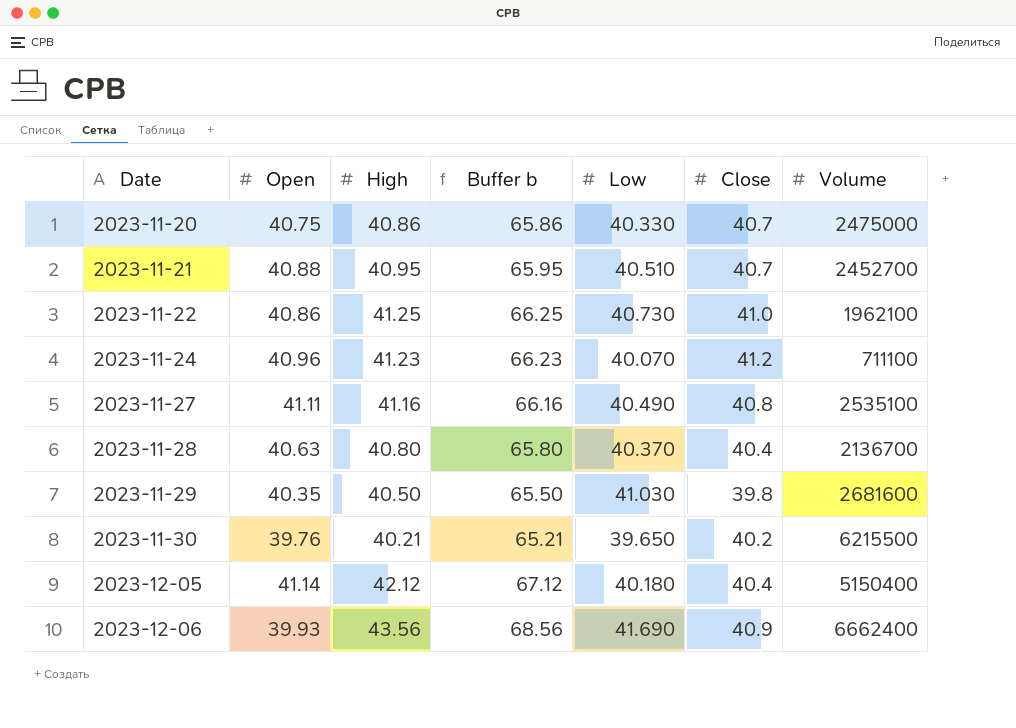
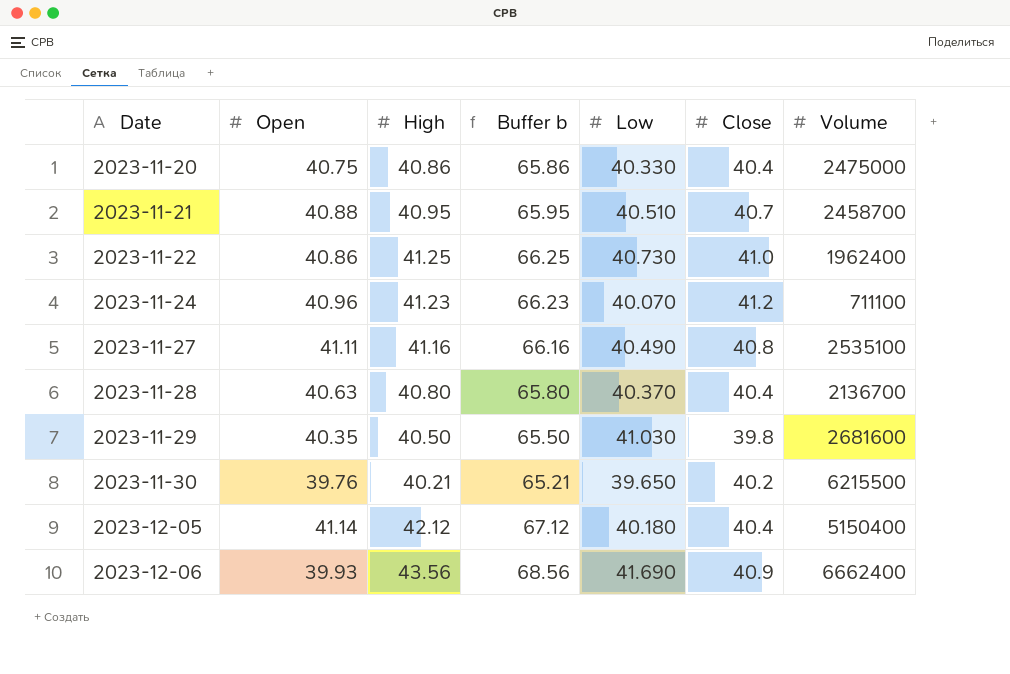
2023-11-20 | Close: 40.7 -> 40.4
2023-11-21 | Volume: 2452700 -> 2458700
2023-11-22 | Volume: 1962100 -> 1962400

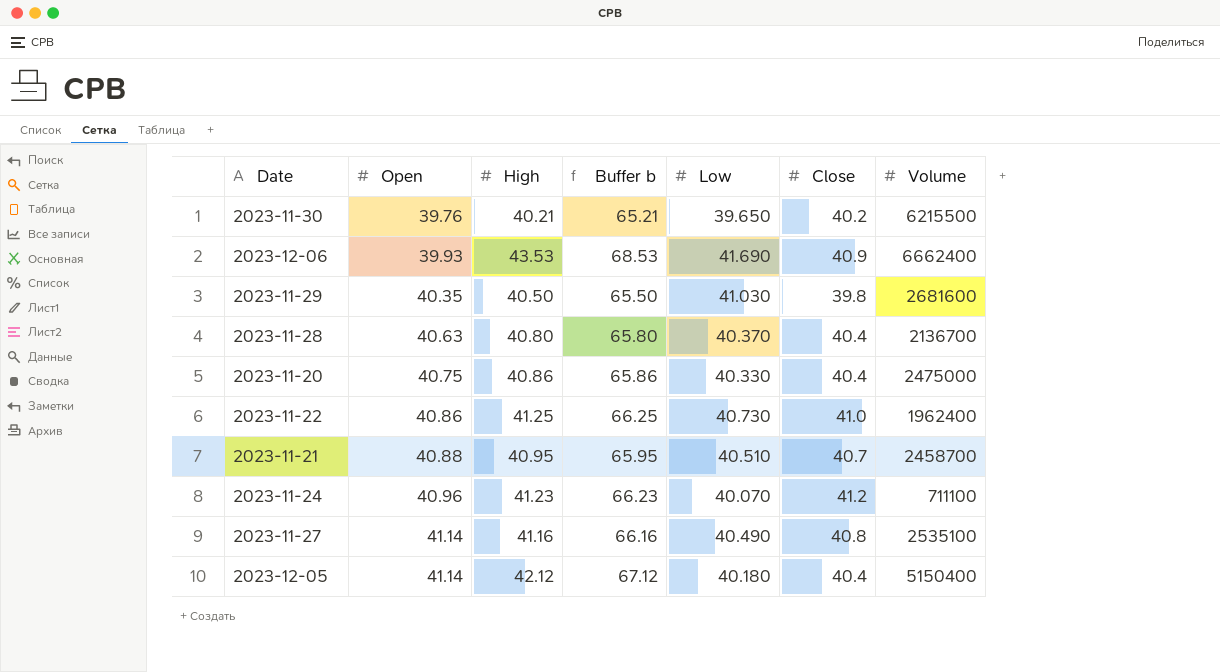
row order: Date ascending -> Open ascending
2023-12-06 | High: 43.56 -> 43.53
2023-12-06 | Buffer b: 68.56 -> 68.53
2023-11-27 | Open: 41.11 -> 41.14

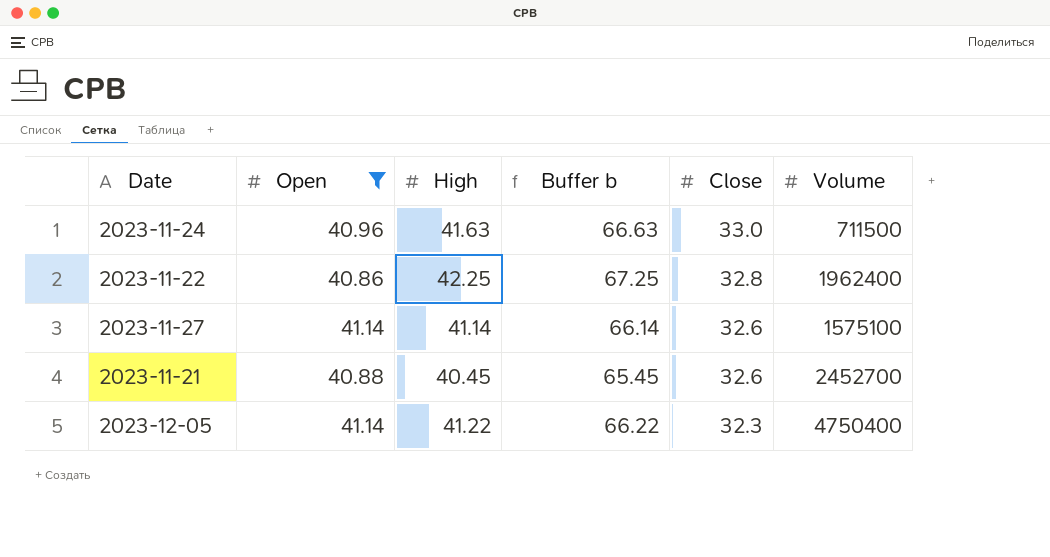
filter: none -> Open >= 40.86
row order: Open ascending -> Close descending
column Low | position: 5 -> none
2023-11-24 | High: 41.23 -> 41.63
2023-11-24 | Buffer b: 66.23 -> 66.63
2023-11-24 | Close: 41.2 -> 33.0
2023-11-24 | Volume: 711100 -> 711500
2023-11-22 | High: 41.25 -> 42.25
2023-11-22 | Buffer b: 66.25 -> 67.25
2023-11-22 | Close: 41.0 -> 32.8
2023-11-27 | High: 41.16 -> 41.14
2023-11-27 | Buffer b: 66.16 -> 66.14
2023-11-27 | Close: 40.8 -> 32.6
2023-11-27 | Volume: 2535100 -> 1575100
2023-11-21 | High: 40.95 -> 40.45
2023-11-21 | Buffer b: 65.95 -> 65.45
2023-11-21 | Close: 40.7 -> 32.6
2023-11-21 | Volume: 2458700 -> 2452700
2023-12-05 | High: 42.12 -> 41.22
2023-12-05 | Buffer b: 67.12 -> 66.22
2023-12-05 | Close: 40.4 -> 32.3
2023-12-05 | Volume: 5150400 -> 4750400

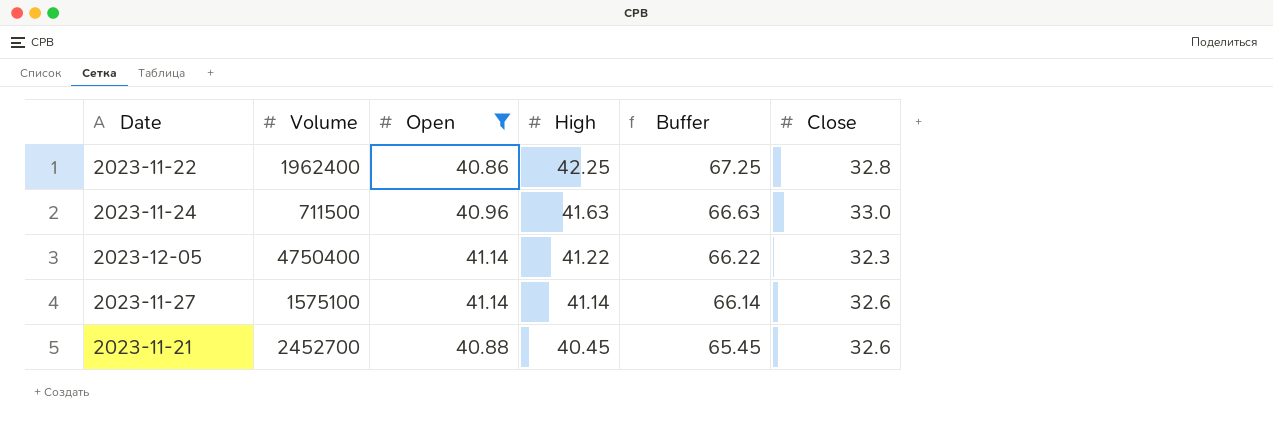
row order: Close descending -> High descending
column Volume | position: 6 -> 2
column name: Buffer b -> Buffer

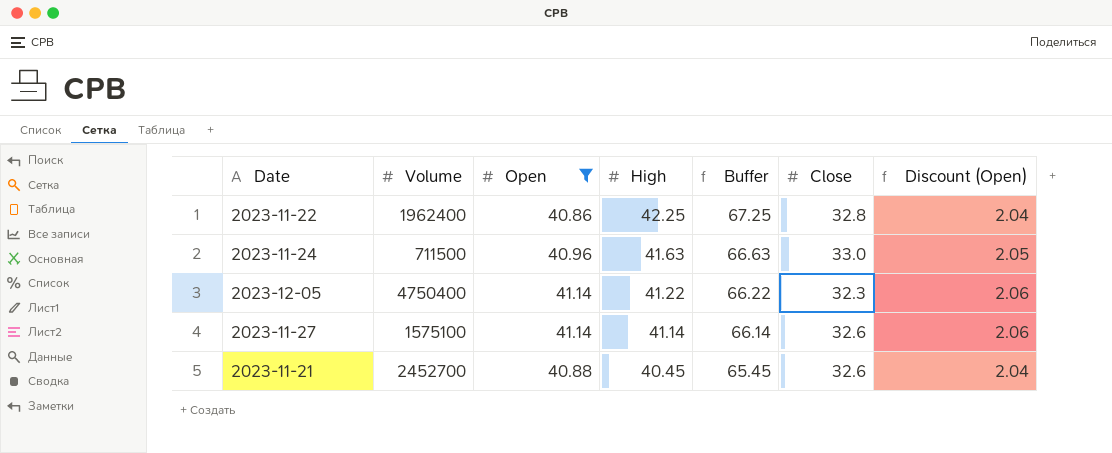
column Discount (Open) | formula: none -> [Open] * 0.05

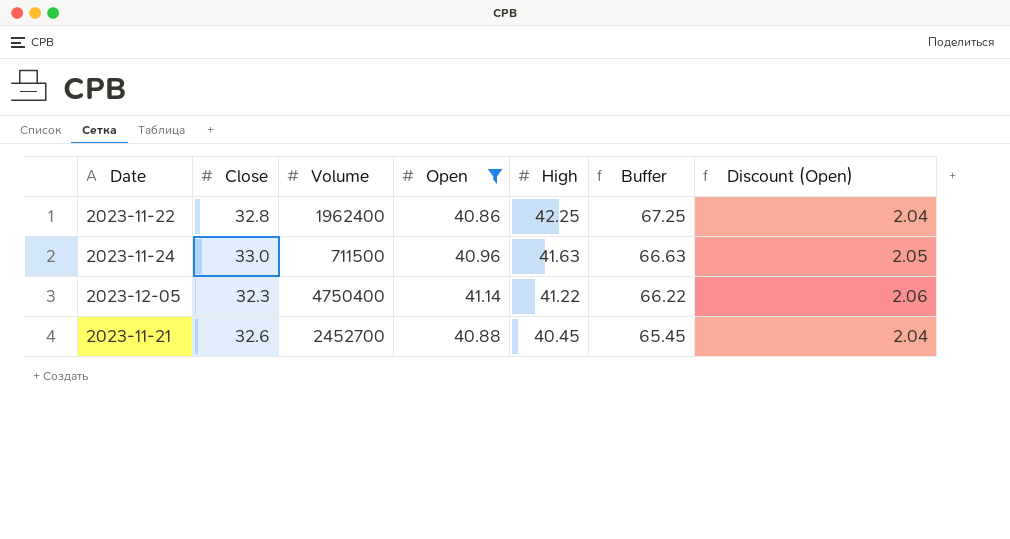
column Close | position: 6 -> 2
row 2023-11-27: 1575100 | 41.14 | 41.14 | 66.14 | 32.6 | 2.06 -> none

